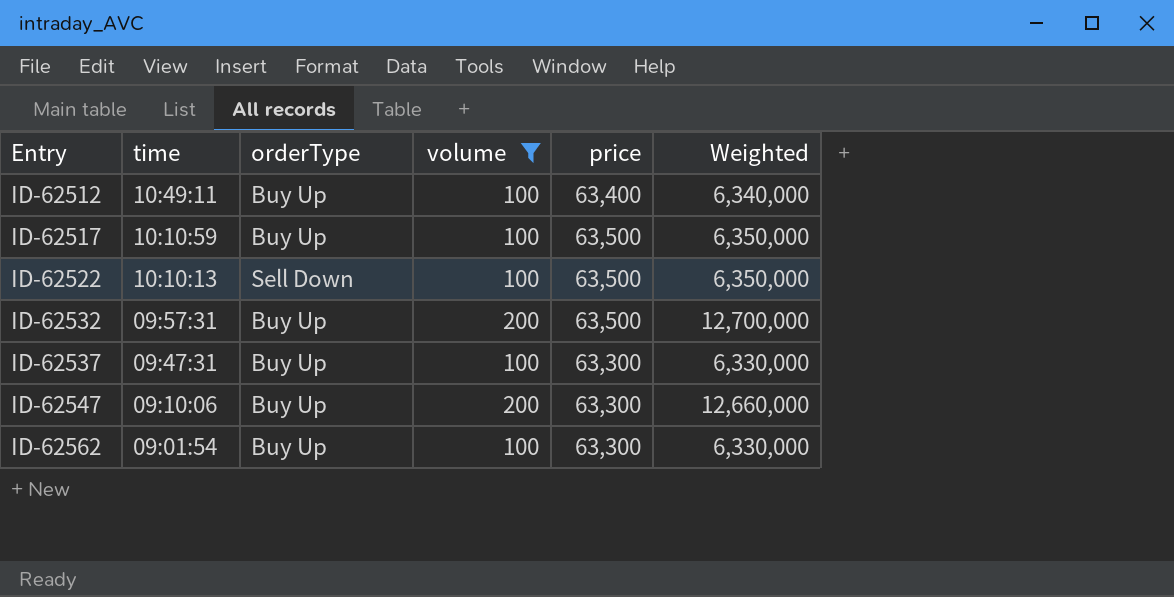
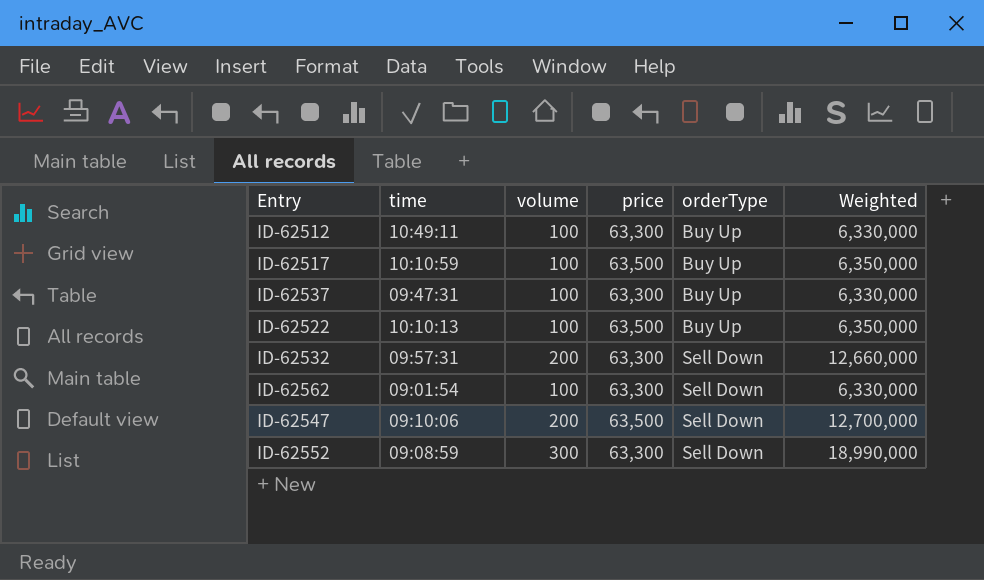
filter: volume != 300 -> none
row order: Entry ascending -> orderType ascending
column orderType | position: 3 -> 5
ID-62512 | price: 63,400 -> 63,300
ID-62512 | Weighted: 6,340,000 -> 6,330,000
ID-62522 | orderType: Sell Down -> Buy Up
ID-62532 | price: 63,500 -> 63,300
ID-62532 | orderType: Buy Up -> Sell Down
ID-62532 | Weighted: 12,700,000 -> 12,660,000
ID-62562 | orderType: Buy Up -> Sell Down
ID-62547 | price: 63,300 -> 63,500
ID-62547 | orderType: Buy Up -> Sell Down
ID-62547 | Weighted: 12,660,000 -> 12,700,000

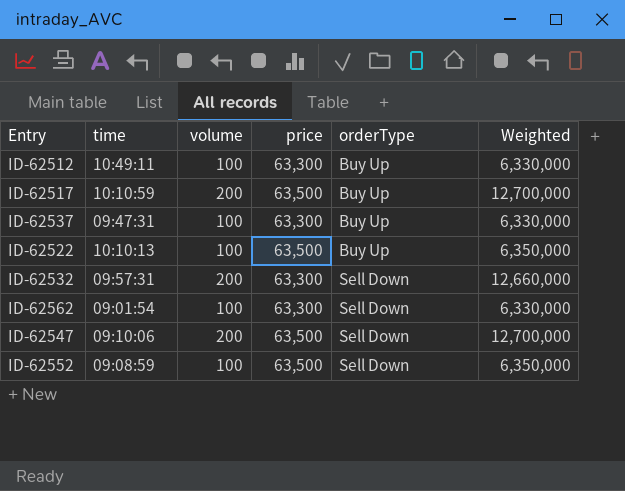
ID-62517 | volume: 100 -> 200
ID-62517 | Weighted: 6,350,000 -> 12,700,000
ID-62552 | volume: 300 -> 100
ID-62552 | price: 63,300 -> 63,500
ID-62552 | Weighted: 18,990,000 -> 6,350,000

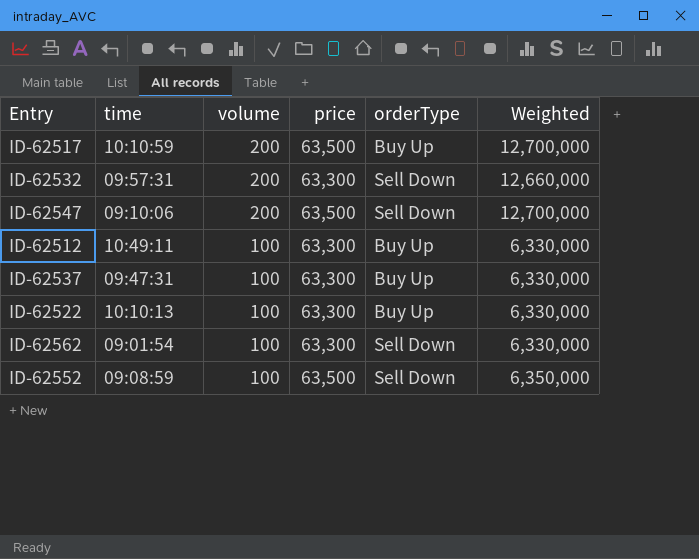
row order: orderType ascending -> volume descending
ID-62522 | price: 63,500 -> 63,300
ID-62522 | Weighted: 6,350,000 -> 6,330,000

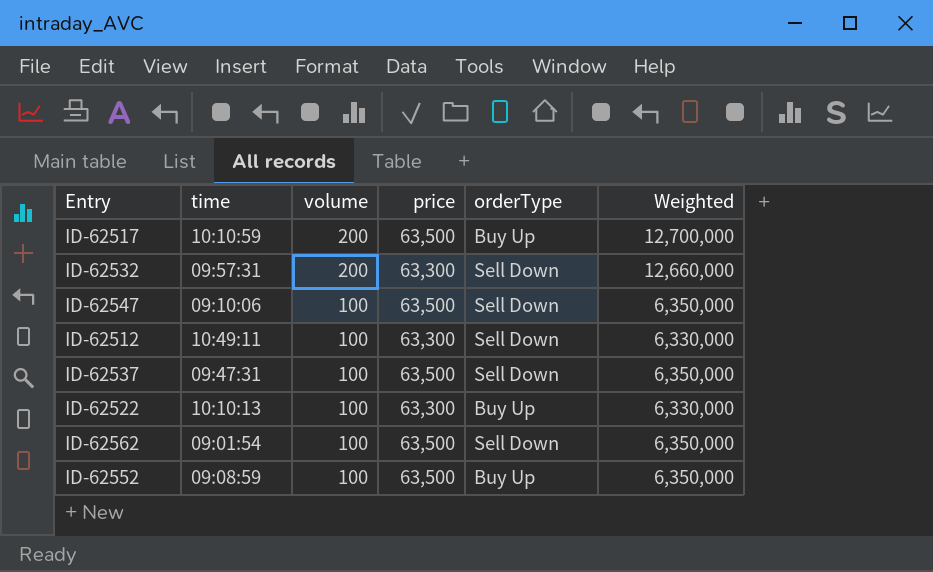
ID-62547 | volume: 200 -> 100
ID-62547 | Weighted: 12,700,000 -> 6,350,000
ID-62512 | orderType: Buy Up -> Sell Down
ID-62537 | price: 63,300 -> 63,500
ID-62537 | orderType: Buy Up -> Sell Down
ID-62537 | Weighted: 6,330,000 -> 6,350,000
ID-62562 | price: 63,300 -> 63,500
ID-62562 | Weighted: 6,330,000 -> 6,350,000
ID-62552 | orderType: Sell Down -> Buy Up

